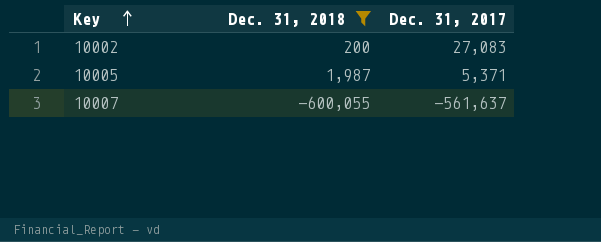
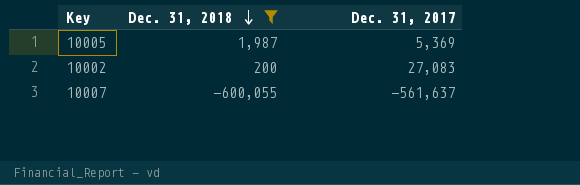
row order: Key ascending -> Dec. 31, 2018 descending
10005 | Dec. 31, 2017: 5,371 -> 5,369

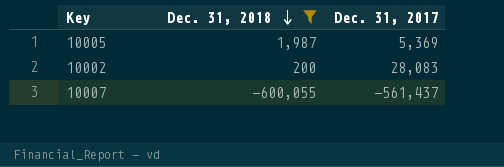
10002 | Dec. 31, 2017: 27,083 -> 28,083
10007 | Dec. 31, 2017: -561,637 -> -561,437

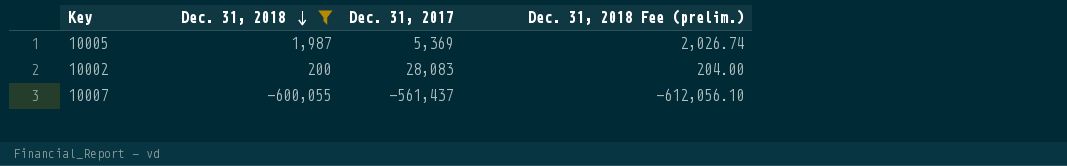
column Dec. 31, 2018 Fee (prelim.) | formula: none -> [Dec. 31, 2018] * 1.02

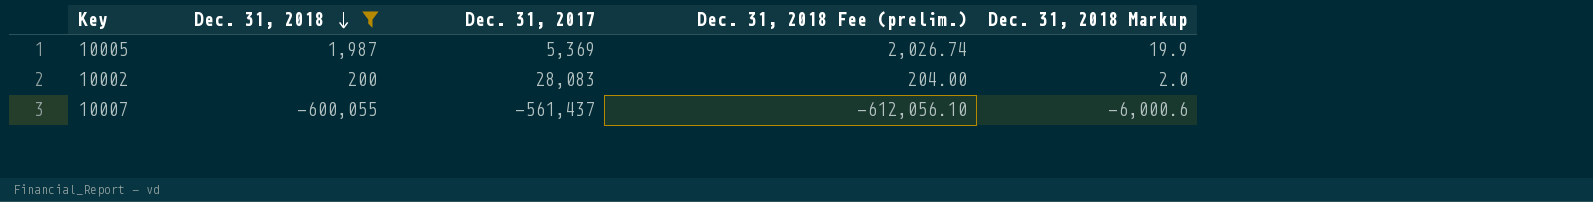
column Dec. 31, 2018 Markup | formula: none -> [Dec. 31, 2018] * 0.01

